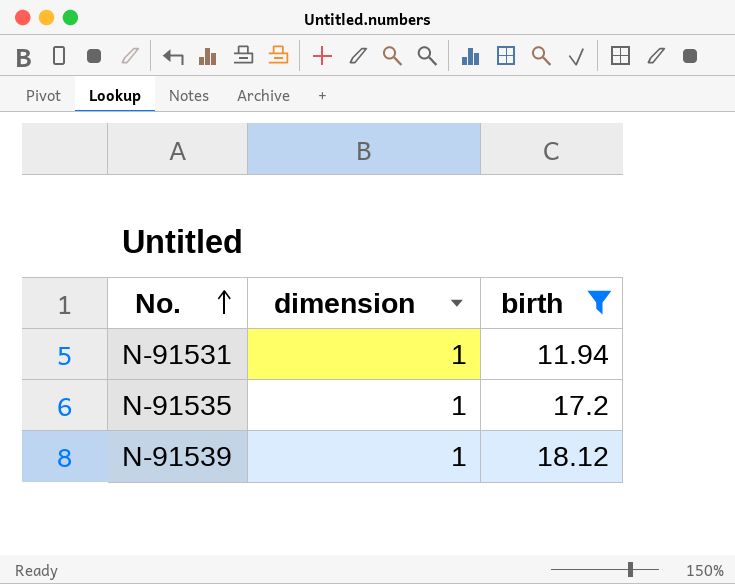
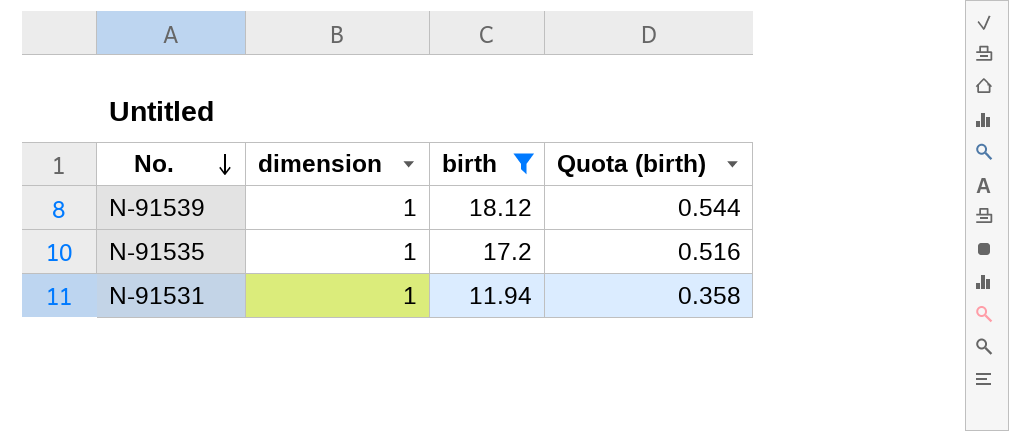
row order: No. ascending -> No. descending
column Quota (birth) | formula: none -> [birth] * 0.03

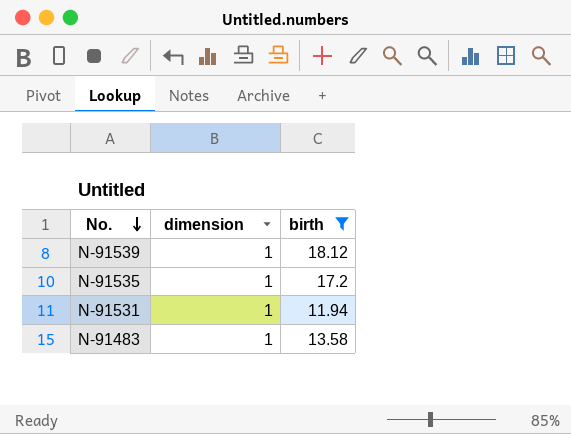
column Quota (birth) | formula: [birth] * 0.03 -> none
row N-91483: none -> 1 | 13.58

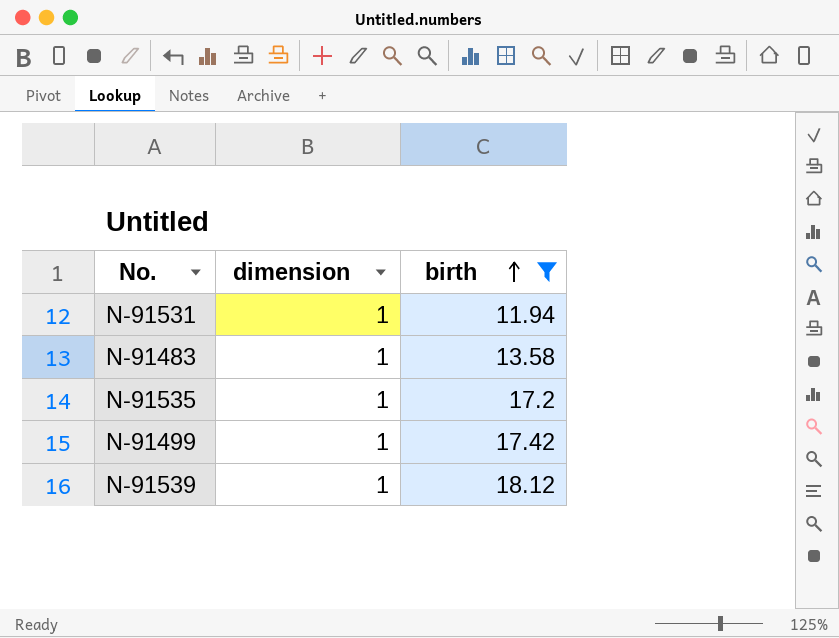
row order: No. descending -> birth ascending
row N-91499: none -> 1 | 17.42

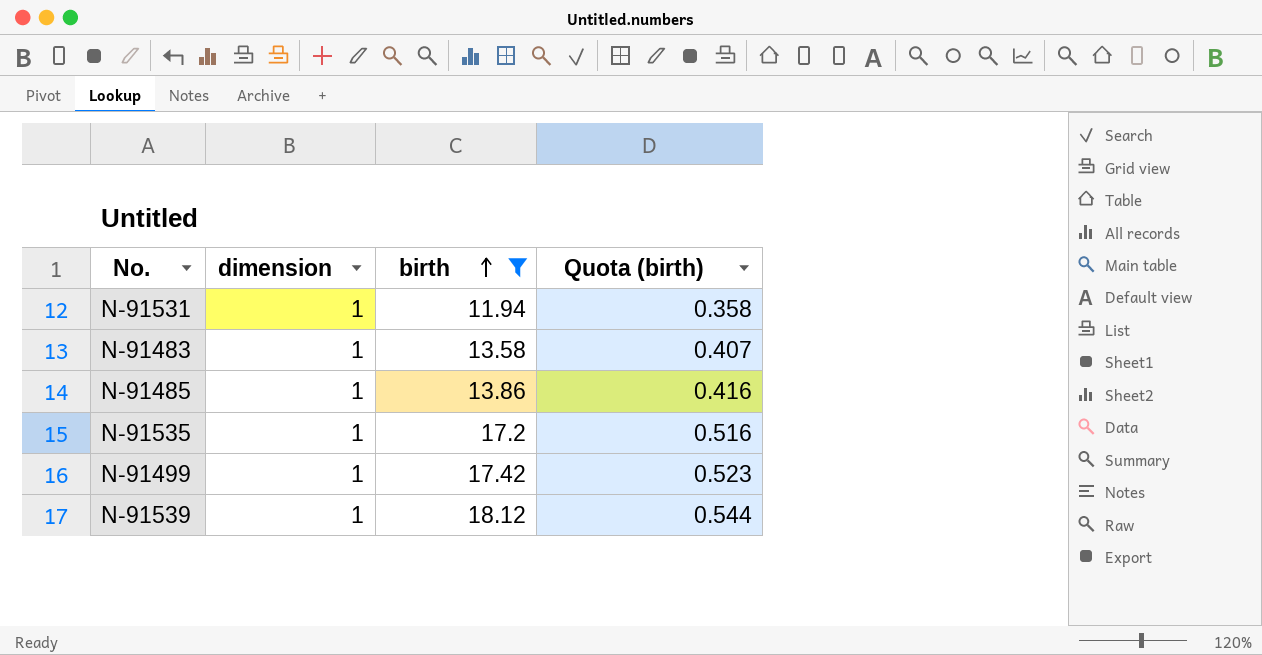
column Quota (birth) | formula: none -> [birth] * 0.03
row N-91485: none -> 1 | 13.86 | 0.416

